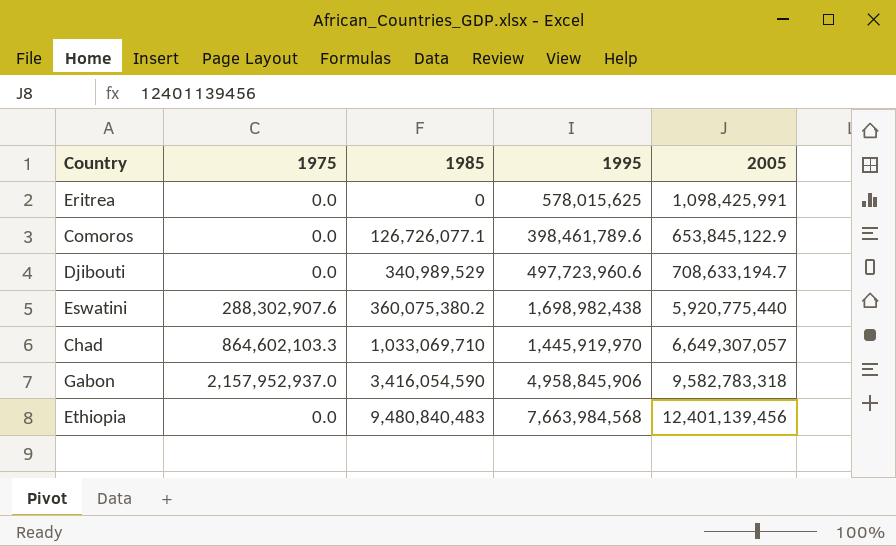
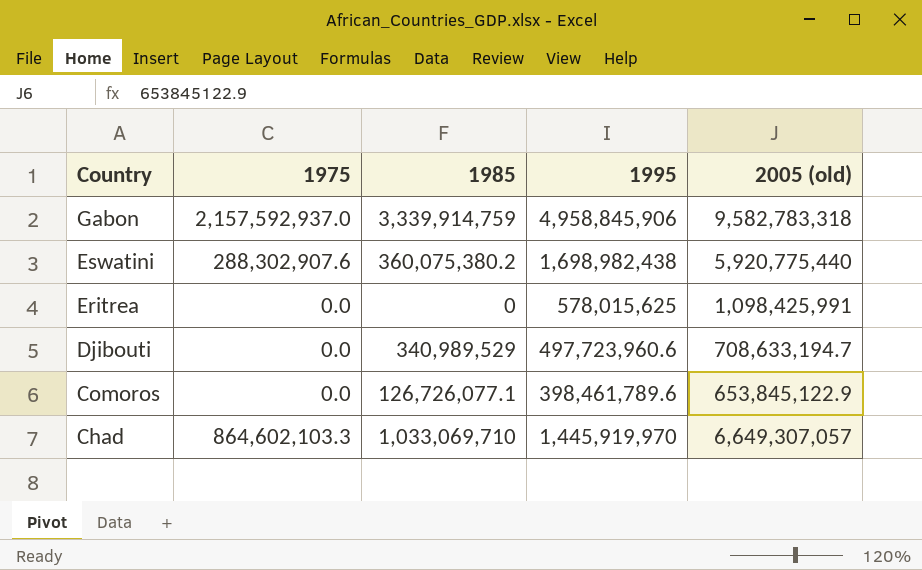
row order: 1985 ascending -> Country descending
column name: 2005 -> 2005 (old)
row Ethiopia: 0.0 | 9,480,840,483 | 7,663,984,568 | 12,401,139,456 -> none
Gabon | 1975: 2,157,952,937.0 -> 2,157,592,937.0
Gabon | 1985: 3,416,054,590 -> 3,339,914,759

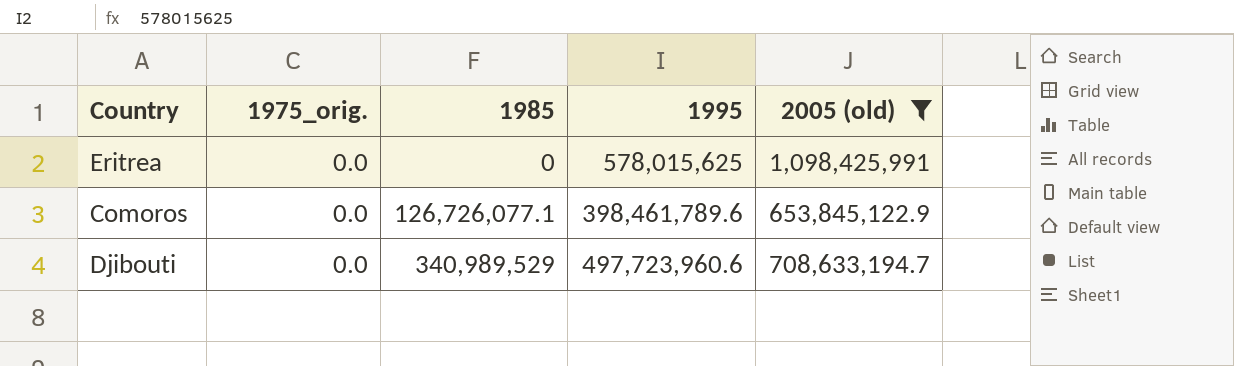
filter: none -> 2005 (old) <= 1,098,425,991
row order: Country descending -> 1985 ascending
column name: 1975 -> 1975_orig.

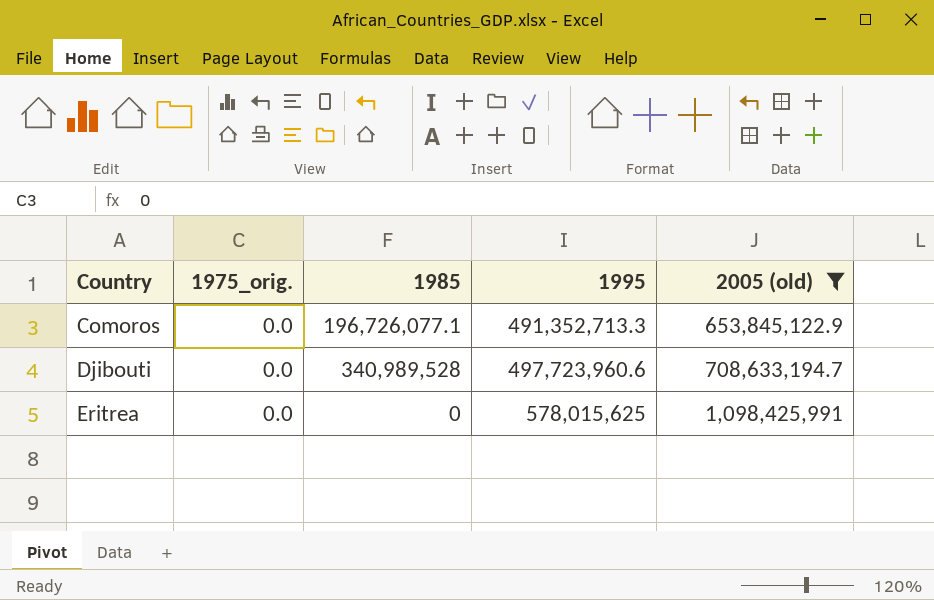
row order: 1985 ascending -> Country ascending
Comoros | 1985: 126,726,077.1 -> 196,726,077.1
Comoros | 1995: 398,461,789.6 -> 491,352,713.3
Djibouti | 1985: 340,989,529 -> 340,989,528

